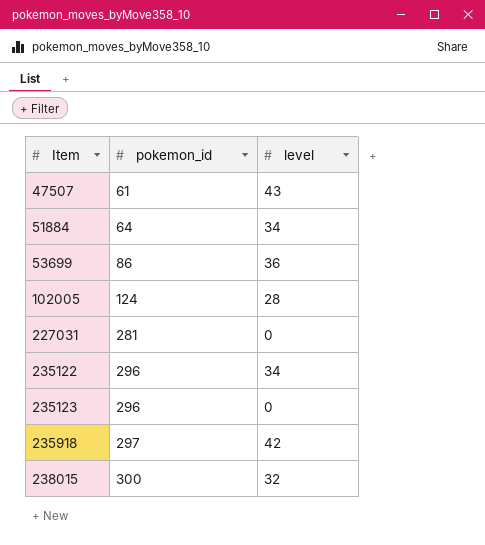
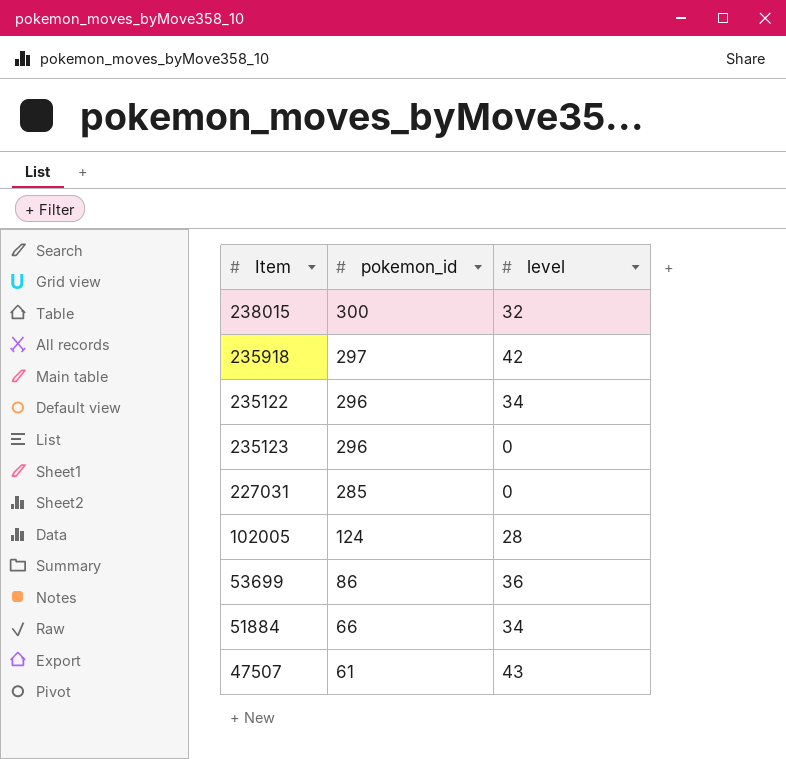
row order: Item ascending -> pokemon_id descending
227031 | pokemon_id: 281 -> 285
51884 | pokemon_id: 64 -> 66

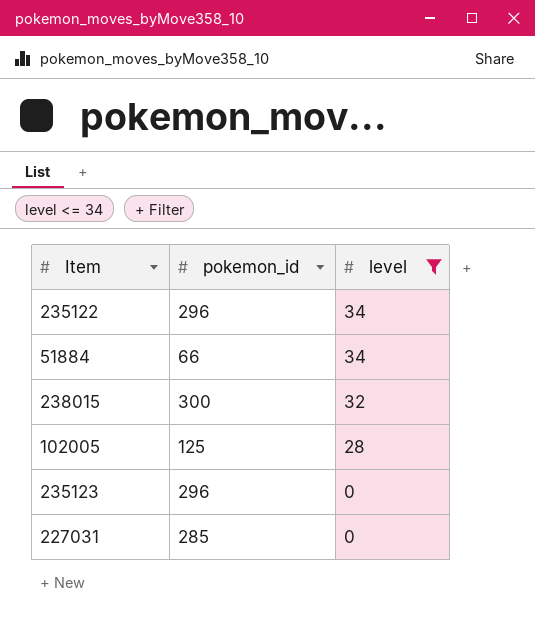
filter: none -> level <= 34
row order: pokemon_id descending -> level descending
102005 | pokemon_id: 124 -> 125

